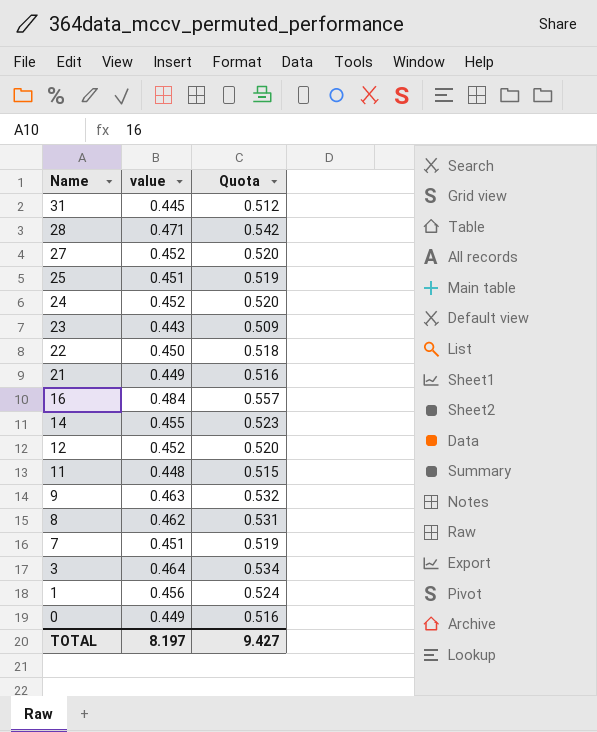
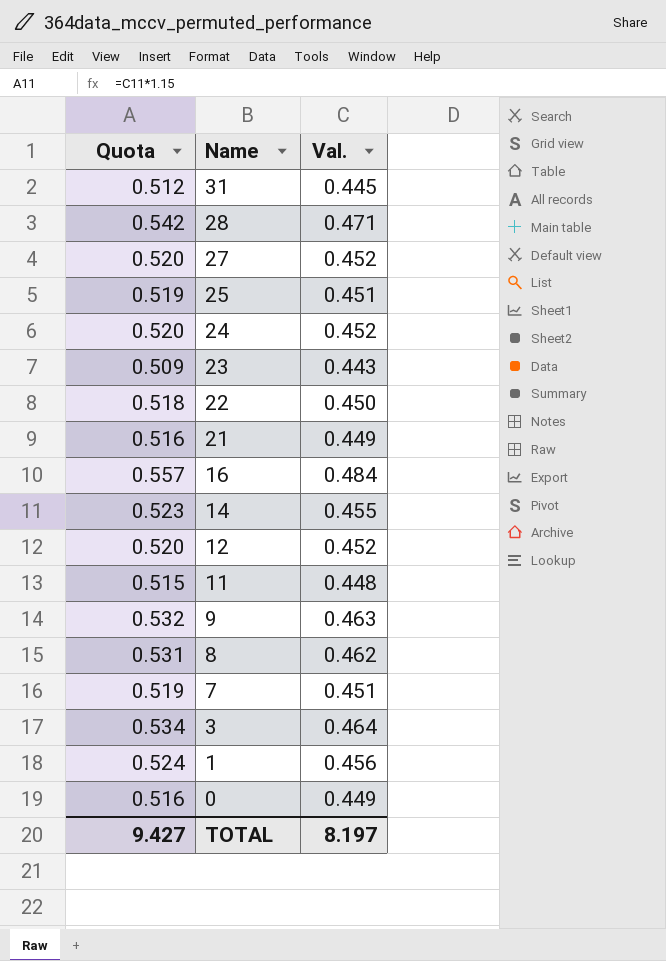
column Quota | position: 3 -> 1
column name: value -> Val.

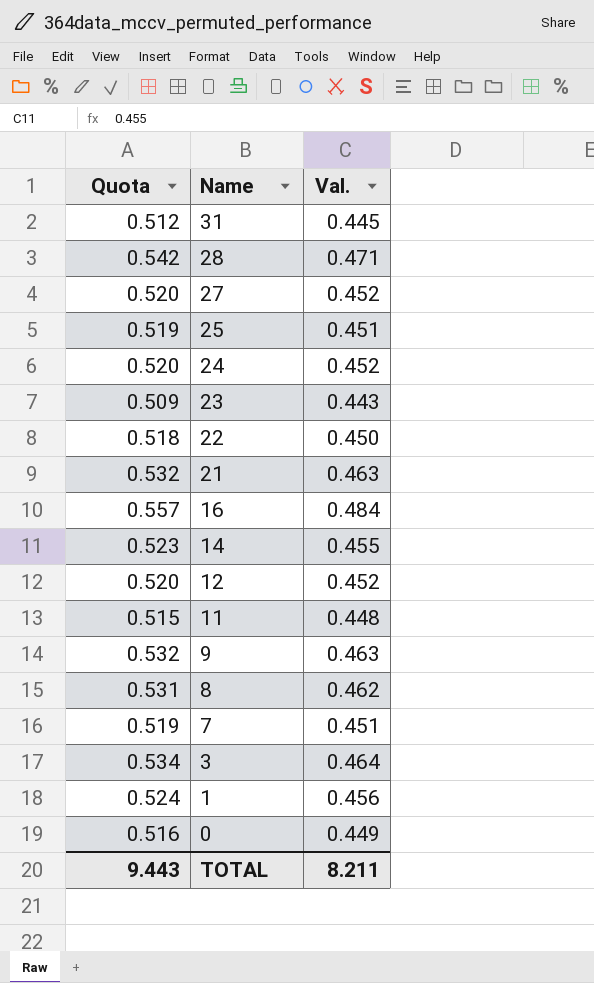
21 | Quota: 0.516 -> 0.532
21 | Val.: 0.449 -> 0.463
TOTAL | Quota: 9.427 -> 9.443
TOTAL | Val.: 8.197 -> 8.211

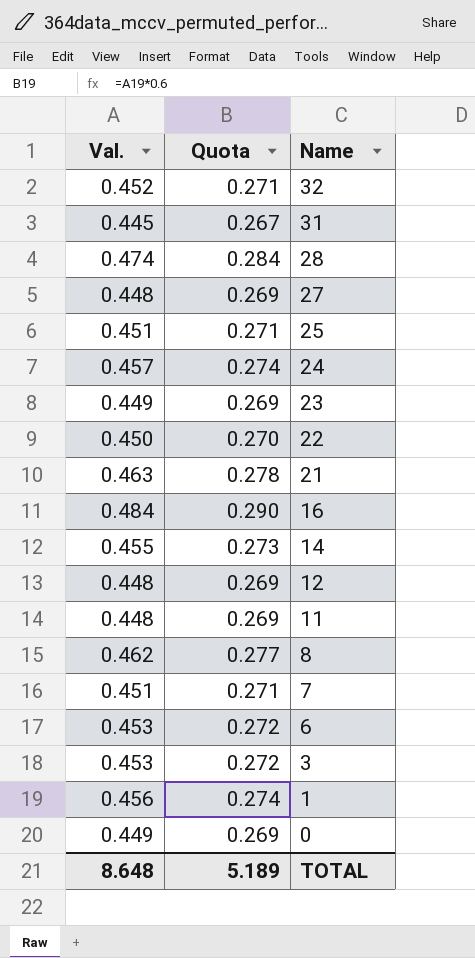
column Val. | position: 3 -> 1
column Quota | formula: [Val.] * 1.15 -> [Val.] * 0.6
row 9: 0.532 | 0.463 -> none
row 32: none -> 0.452 | 0.271
28 | Val.: 0.471 -> 0.474
27 | Val.: 0.452 -> 0.448
24 | Val.: 0.452 -> 0.457
23 | Val.: 0.443 -> 0.449
12 | Val.: 0.452 -> 0.448
row 6: none -> 0.453 | 0.272
3 | Val.: 0.464 -> 0.453
TOTAL | Val.: 8.211 -> 8.648
TOTAL | Quota: 9.443 -> 5.189

